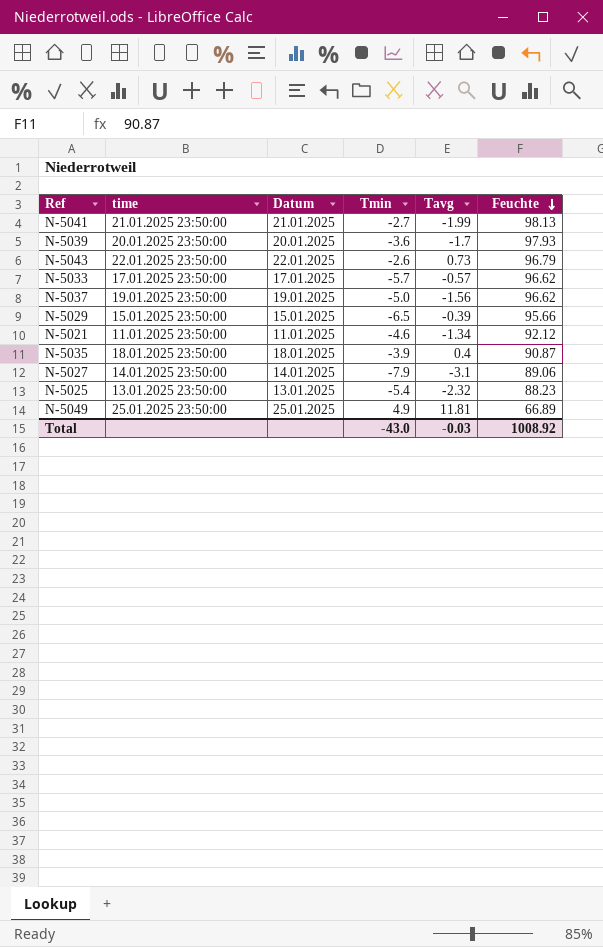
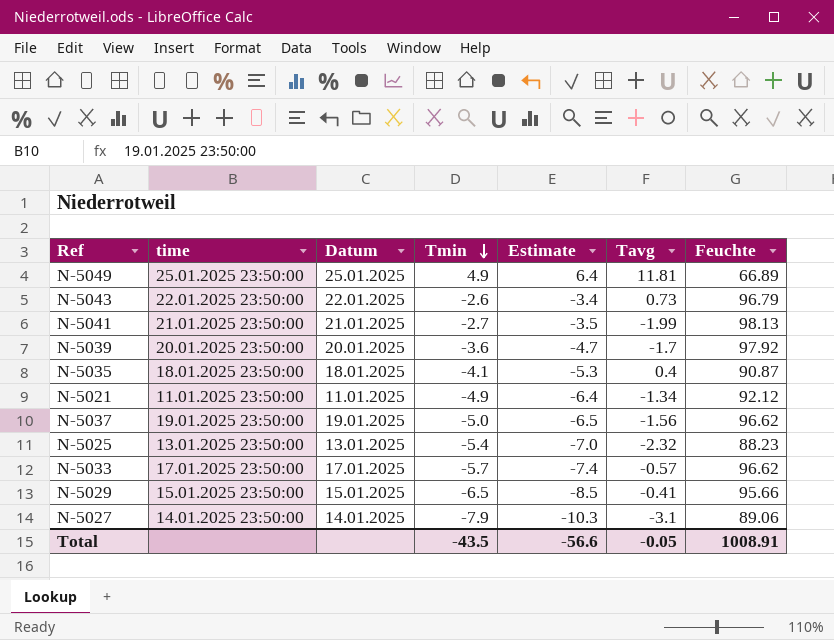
row order: Feuchte descending -> Tmin descending
column Estimate | formula: none -> [Tmin] * 1.3
N-5039 | Feuchte: 97.93 -> 97.92
N-5035 | Tmin: -3.9 -> -4.1
N-5021 | Tmin: -4.6 -> -4.9
N-5029 | Tavg: -0.39 -> -0.41
Total | Tmin: -43.0 -> -43.5
Total | Tavg: -0.03 -> -0.05
Total | Feuchte: 1008.92 -> 1008.91

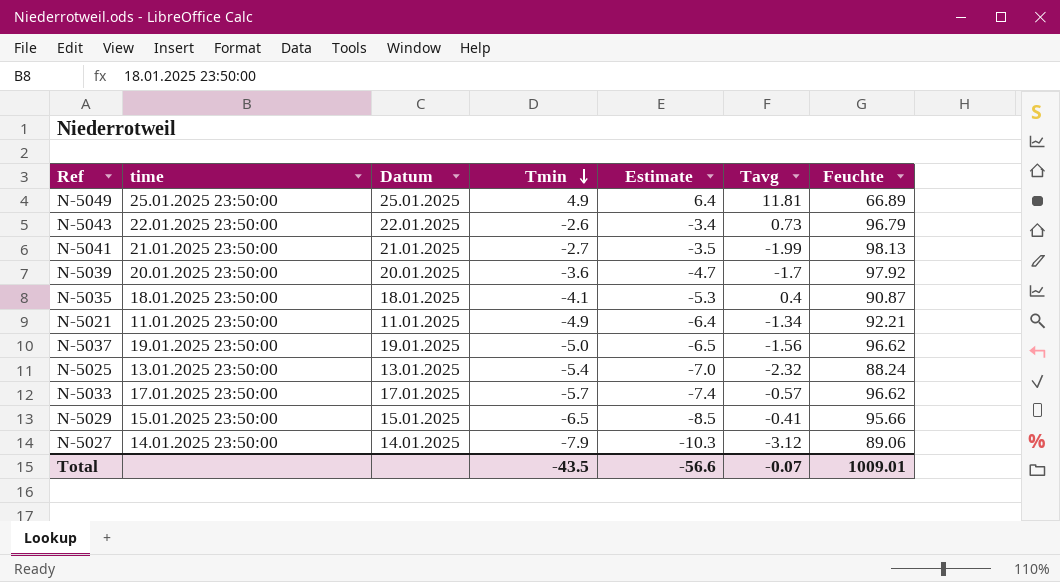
N-5021 | Feuchte: 92.12 -> 92.21
N-5025 | Feuchte: 88.23 -> 88.24
N-5027 | Tavg: -3.1 -> -3.12
Total | Tavg: -0.05 -> -0.07
Total | Feuchte: 1008.91 -> 1009.01

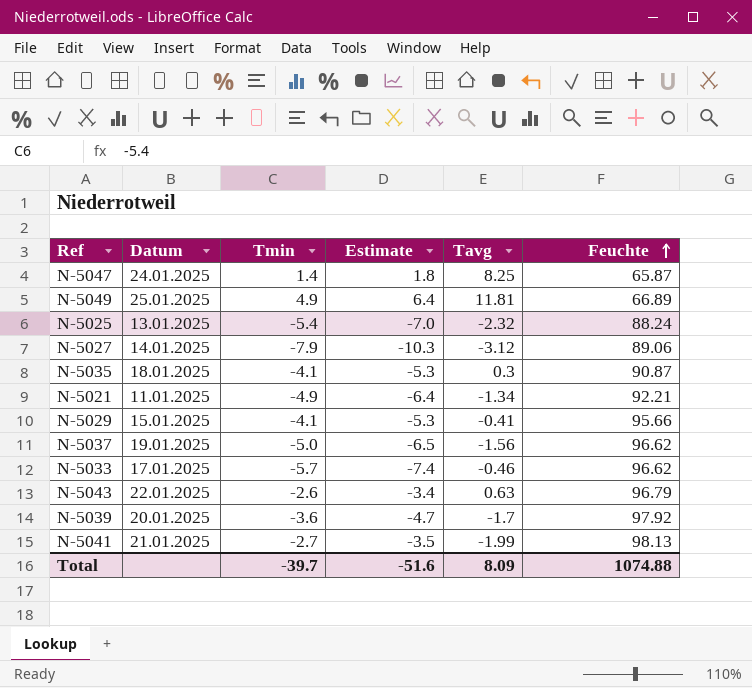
row order: Tmin descending -> Feuchte ascending
column time | position: 2 -> none
row N-5047: none -> 24.01.2025 | 1.4 | 1.8 | 8.25 | 65.87
N-5035 | Tavg: 0.4 -> 0.3
N-5029 | Tmin: -6.5 -> -4.1
N-5029 | Estimate: -8.5 -> -5.3
N-5033 | Tavg: -0.57 -> -0.46
N-5043 | Tavg: 0.73 -> 0.63
Total | Tmin: -43.5 -> -39.7
Total | Estimate: -56.6 -> -51.6
Total | Tavg: -0.07 -> 8.09
Total | Feuchte: 1009.01 -> 1074.88

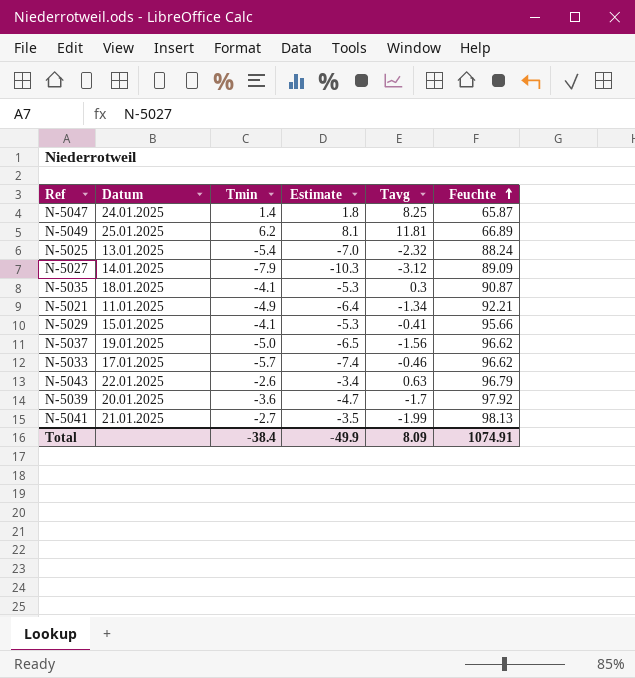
N-5049 | Tmin: 4.9 -> 6.2
N-5049 | Estimate: 6.4 -> 8.1
N-5027 | Feuchte: 89.06 -> 89.09
Total | Tmin: -39.7 -> -38.4
Total | Estimate: -51.6 -> -49.9
Total | Feuchte: 1074.88 -> 1074.91

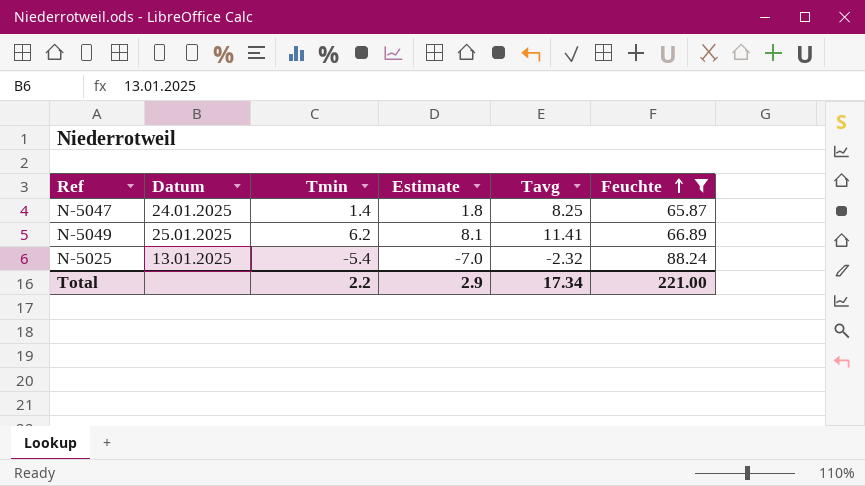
filter: none -> Feuchte <= 88.24
N-5049 | Tavg: 11.81 -> 11.41
Total | Tmin: -38.4 -> 2.2
Total | Estimate: -49.9 -> 2.9
Total | Tavg: 8.09 -> 17.34
Total | Feuchte: 1074.91 -> 221.00

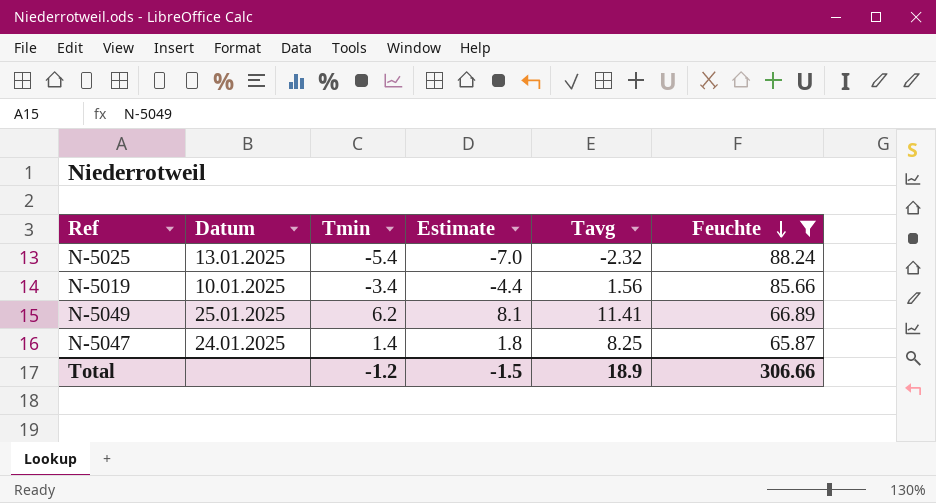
row order: Feuchte ascending -> Feuchte descending
row N-5019: none -> 10.01.2025 | -3.4 | -4.4 | 1.56 | 85.66
Total | Tmin: 2.2 -> -1.2
Total | Estimate: 2.9 -> -1.5
Total | Tavg: 17.34 -> 18.9
Total | Feuchte: 221.00 -> 306.66

